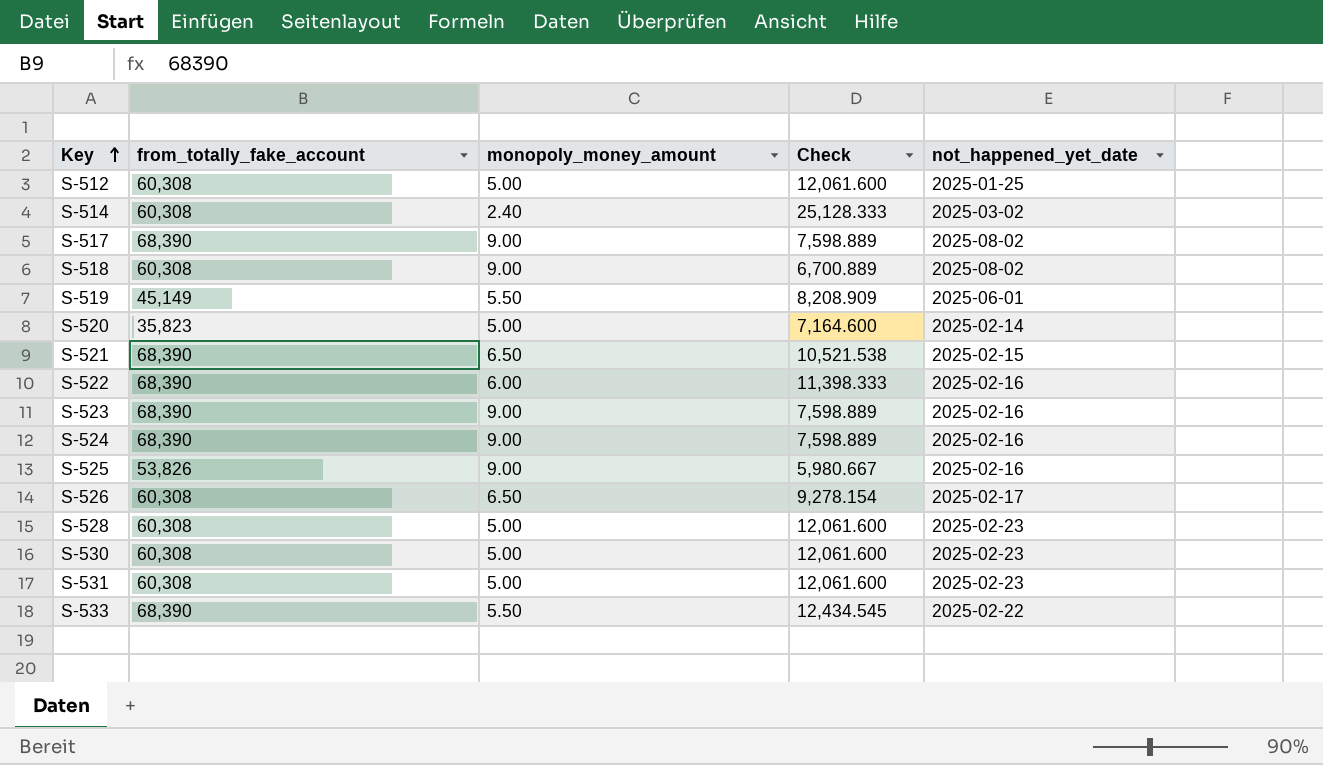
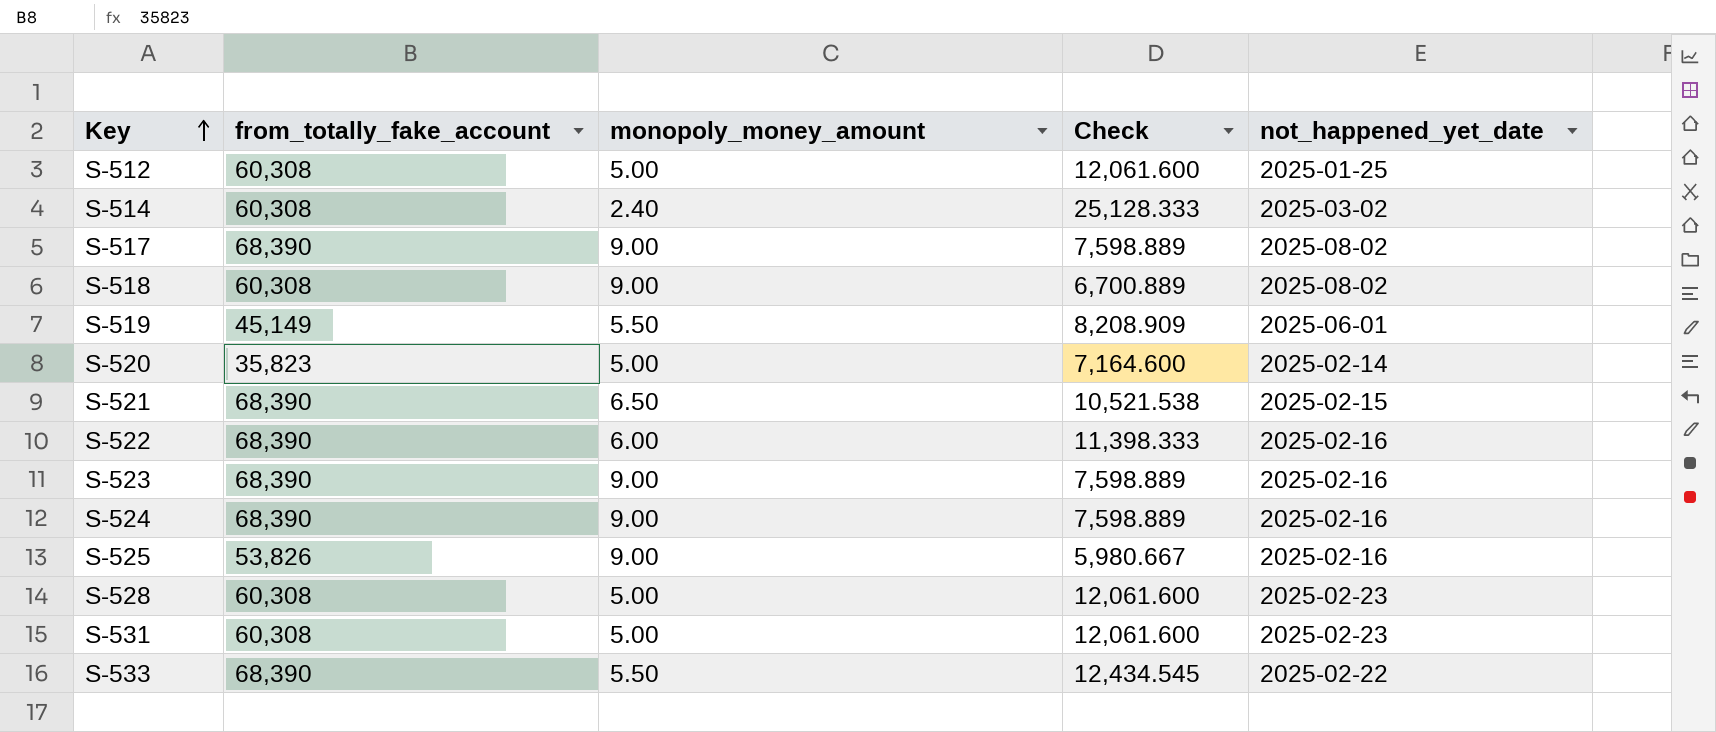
row S-526: 60,308 | 6.50 | 9,278.154 | 2025-02-17 -> none
row S-530: 60,308 | 5.00 | 12,061.600 | 2025-02-23 -> none

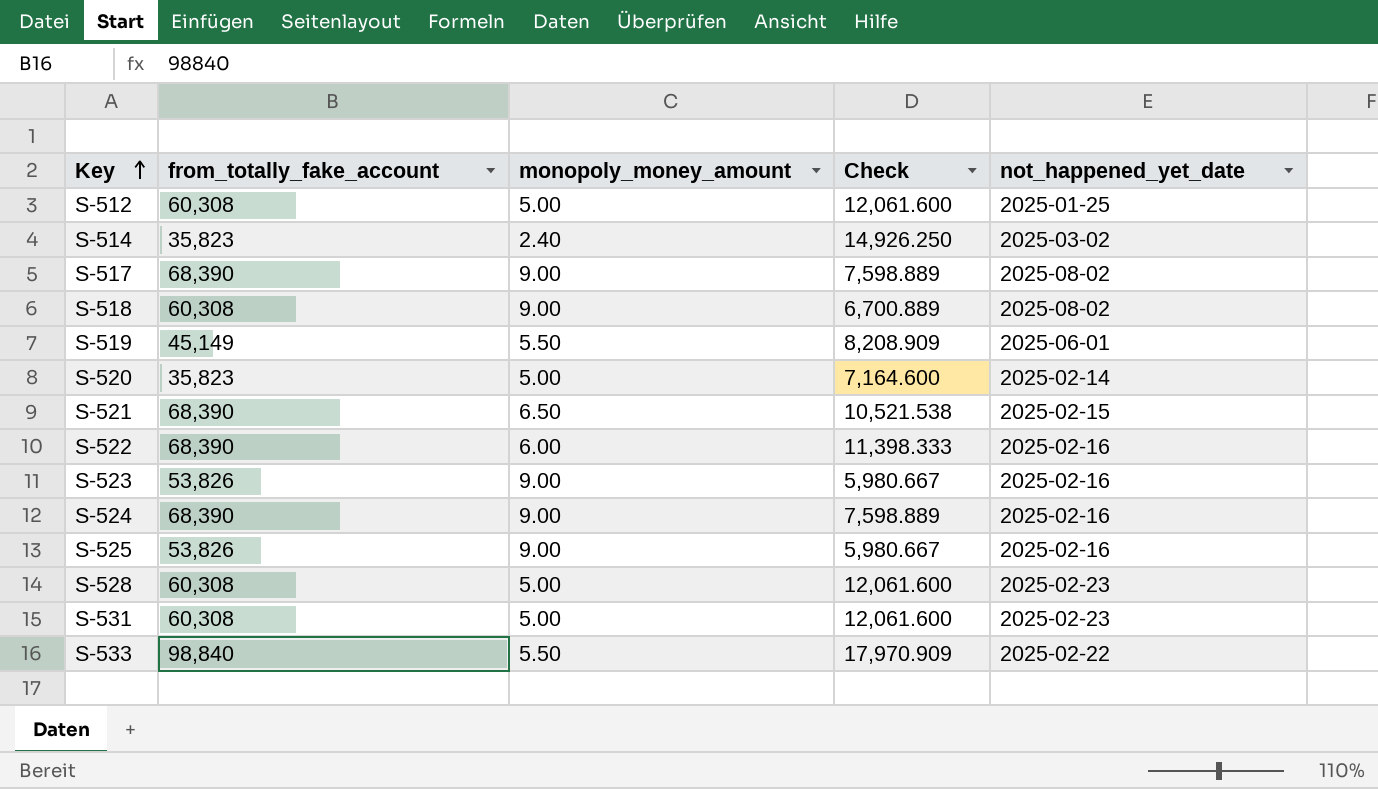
S-514 | from_totally_fake_account: 60,308 -> 35,823
S-514 | Check: 25,128.333 -> 14,926.250
S-523 | from_totally_fake_account: 68,390 -> 53,826
S-523 | Check: 7,598.889 -> 5,980.667
S-533 | from_totally_fake_account: 68,390 -> 98,840
S-533 | Check: 12,434.545 -> 17,970.909

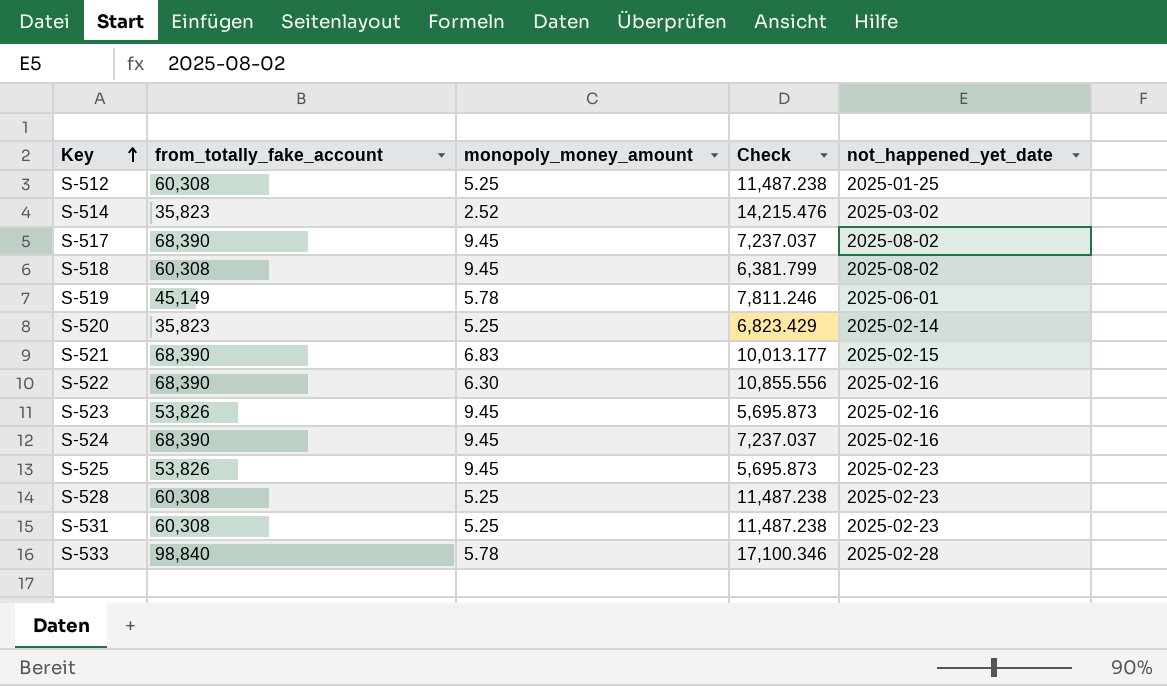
S-512 | monopoly_money_amount: 5.00 -> 5.25
S-512 | Check: 12,061.600 -> 11,487.238
S-514 | monopoly_money_amount: 2.40 -> 2.52
S-514 | Check: 14,926.250 -> 14,215.476
S-517 | monopoly_money_amount: 9.00 -> 9.45
S-517 | Check: 7,598.889 -> 7,237.037
S-518 | monopoly_money_amount: 9.00 -> 9.45
S-518 | Check: 6,700.889 -> 6,381.799
S-519 | monopoly_money_amount: 5.50 -> 5.78
S-519 | Check: 8,208.909 -> 7,811.246
S-520 | monopoly_money_amount: 5.00 -> 5.25
S-520 | Check: 7,164.600 -> 6,823.429
S-521 | monopoly_money_amount: 6.50 -> 6.83
S-521 | Check: 10,521.538 -> 10,013.177
S-522 | monopoly_money_amount: 6.00 -> 6.30
S-522 | Check: 11,398.333 -> 10,855.556
S-523 | monopoly_money_amount: 9.00 -> 9.45
S-523 | Check: 5,980.667 -> 5,695.873
S-524 | monopoly_money_amount: 9.00 -> 9.45
S-524 | Check: 7,598.889 -> 7,237.037
S-525 | monopoly_money_amount: 9.00 -> 9.45
S-525 | Check: 5,980.667 -> 5,695.873
S-525 | not_happened_yet_date: 2025-02-16 -> 2025-02-23
S-528 | monopoly_money_amount: 5.00 -> 5.25
S-528 | Check: 12,061.600 -> 11,487.238
S-531 | monopoly_money_amount: 5.00 -> 5.25
S-531 | Check: 12,061.600 -> 11,487.238
S-533 | monopoly_money_amount: 5.50 -> 5.78
S-533 | Check: 17,970.909 -> 17,100.346
S-533 | not_happened_yet_date: 2025-02-22 -> 2025-02-28

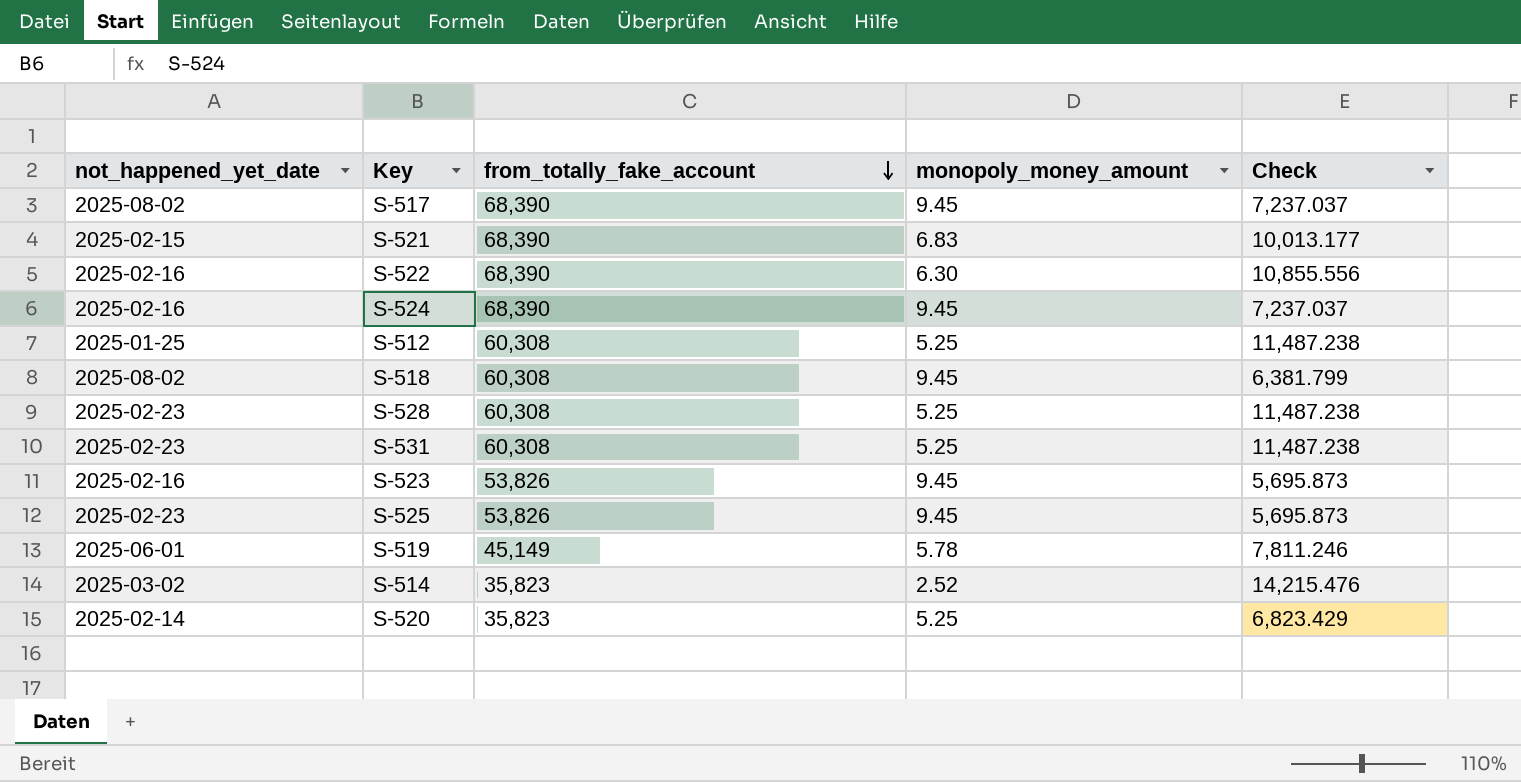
row order: Key ascending -> from_totally_fake_account descending
column not_happened_yet_date | position: 5 -> 1
row S-533: 98,840 | 5.78 | 17,100.346 | 2025-02-28 -> none

